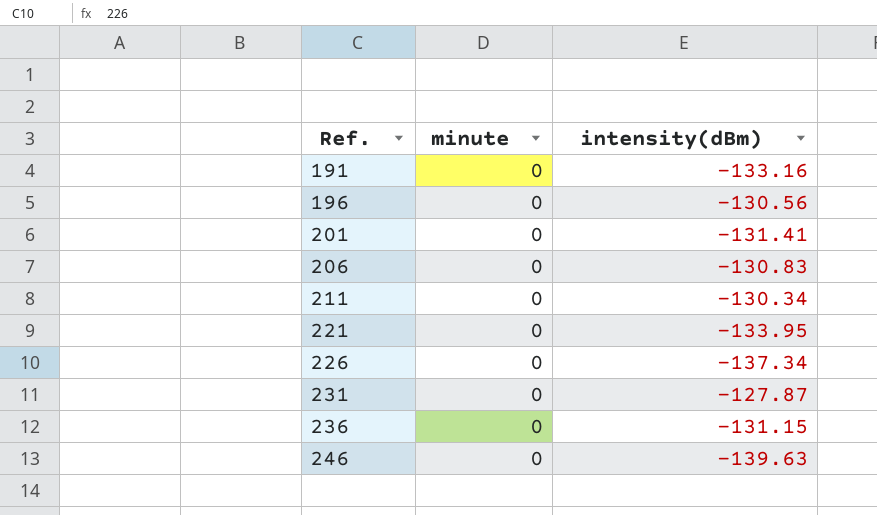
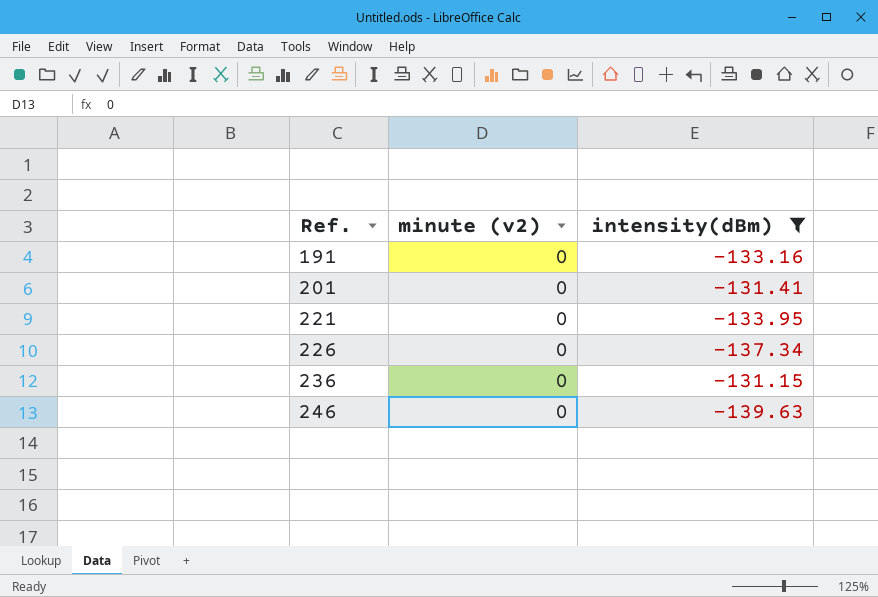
filter: none -> intensity(dBm) <= -131.15
column name: minute -> minute (v2)

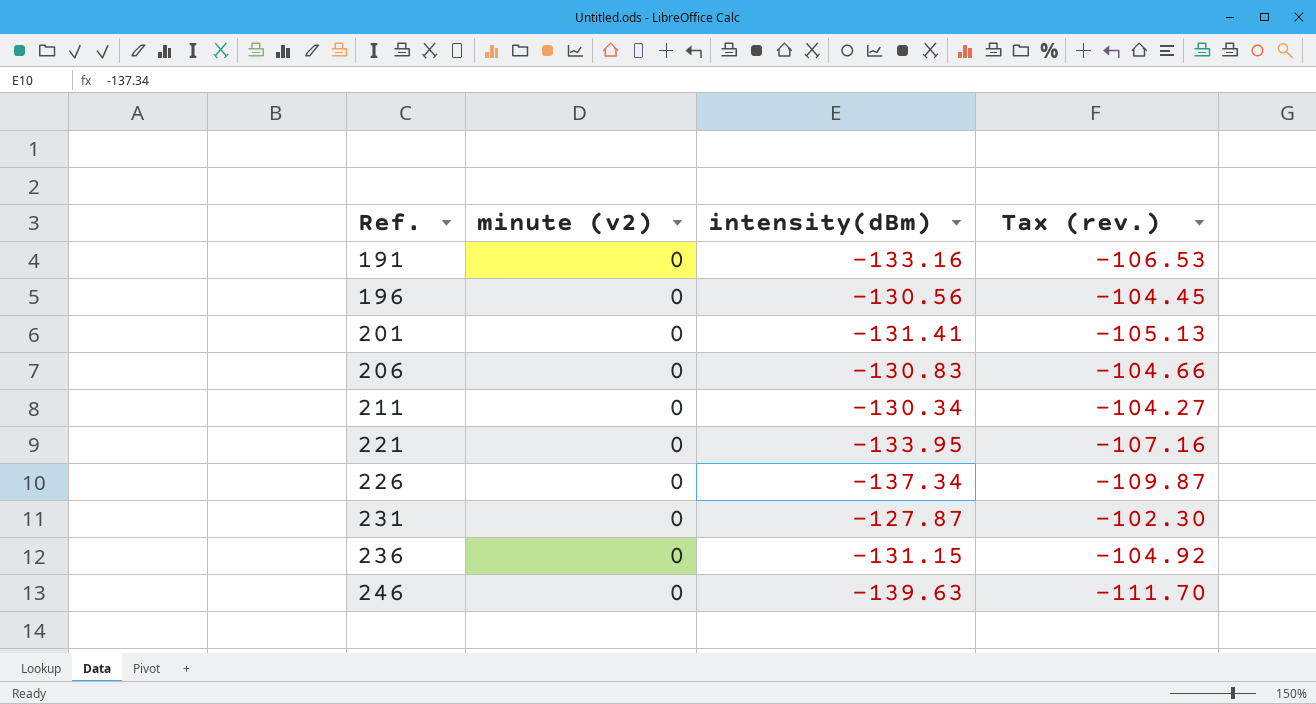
filter: intensity(dBm) <= -131.15 -> none
column Tax (rev.) | formula: none -> [intensity(dBm)] * 0.8

